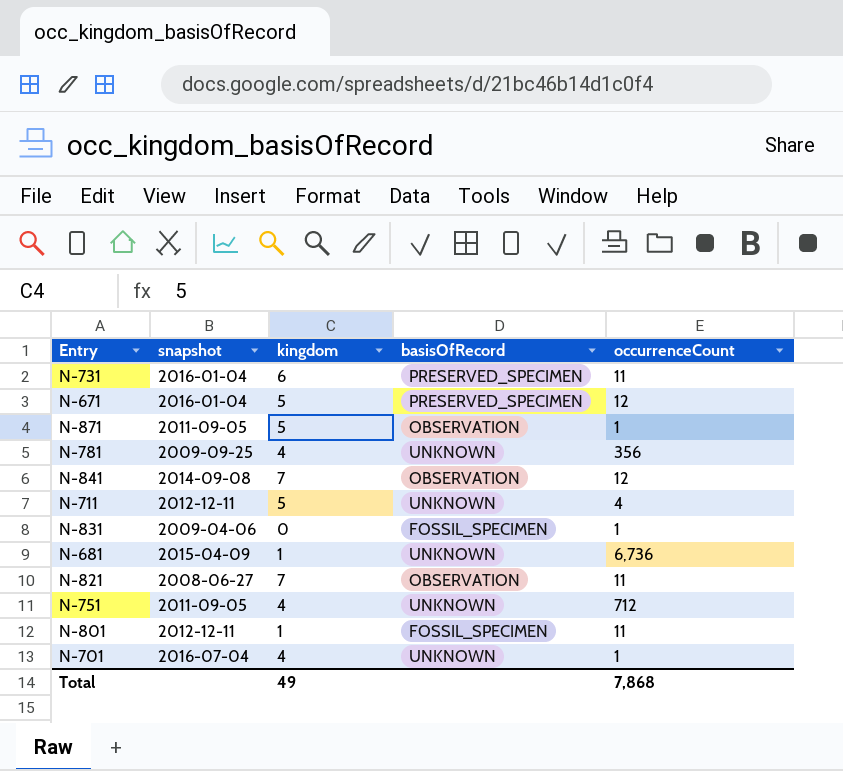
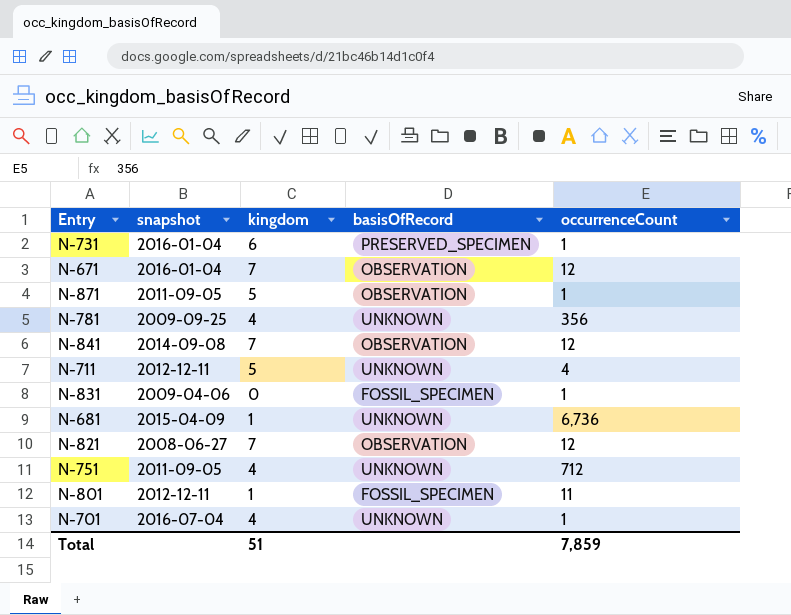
N-731 | occurrenceCount: 11 -> 1
N-671 | kingdom: 5 -> 7
N-671 | basisOfRecord: PRESERVED_SPECIMEN -> OBSERVATION
N-821 | occurrenceCount: 11 -> 12
Total | kingdom: 49 -> 51
Total | occurrenceCount: 7,868 -> 7,859

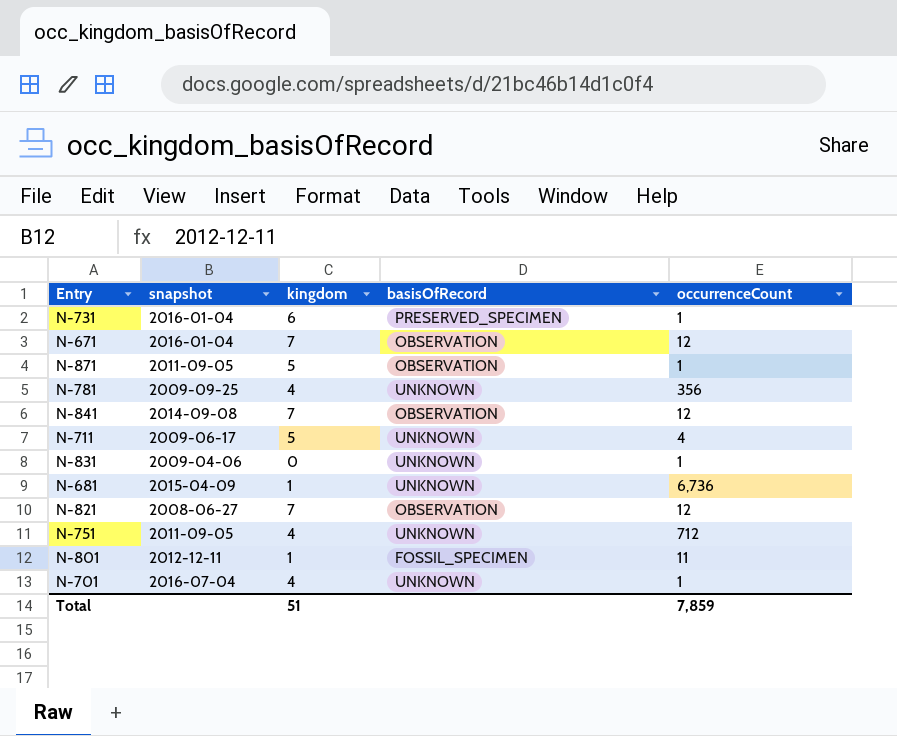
N-711 | snapshot: 2012-12-11 -> 2009-06-17
N-831 | basisOfRecord: FOSSIL_SPECIMEN -> UNKNOWN

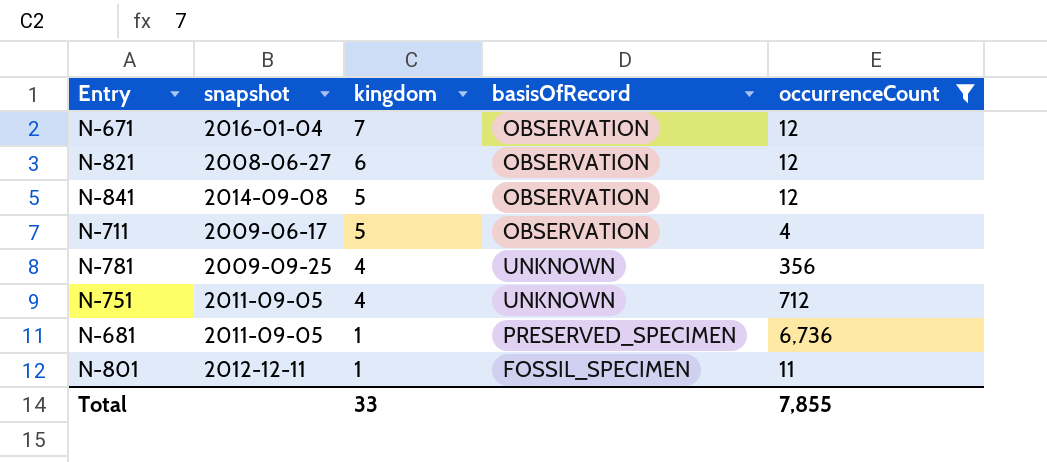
filter: none -> occurrenceCount != 1
row order: none -> kingdom descending
N-821 | kingdom: 7 -> 6
N-841 | kingdom: 7 -> 5
N-711 | basisOfRecord: UNKNOWN -> OBSERVATION
N-681 | snapshot: 2015-04-09 -> 2011-09-05
N-681 | basisOfRecord: UNKNOWN -> PRESERVED_SPECIMEN
Total | kingdom: 51 -> 33
Total | occurrenceCount: 7,859 -> 7,855

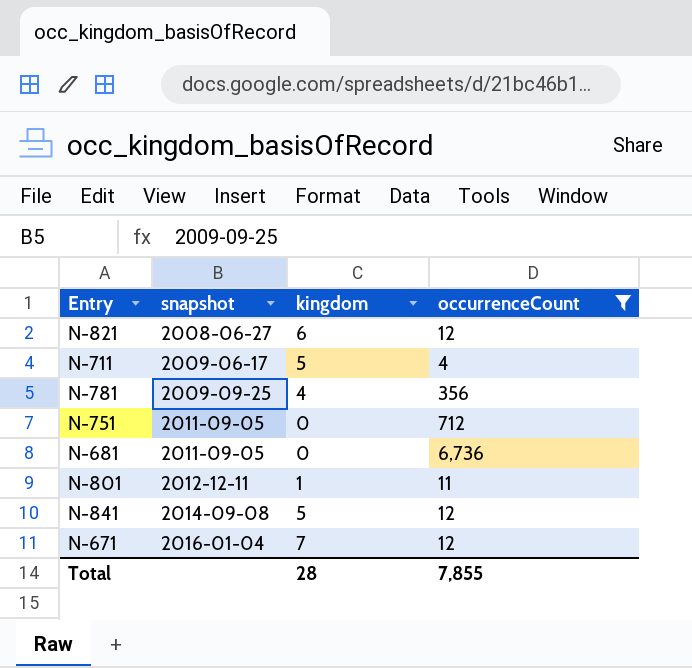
row order: kingdom descending -> snapshot ascending
column basisOfRecord | position: 4 -> none
N-751 | kingdom: 4 -> 0
N-681 | kingdom: 1 -> 0
Total | kingdom: 33 -> 28

